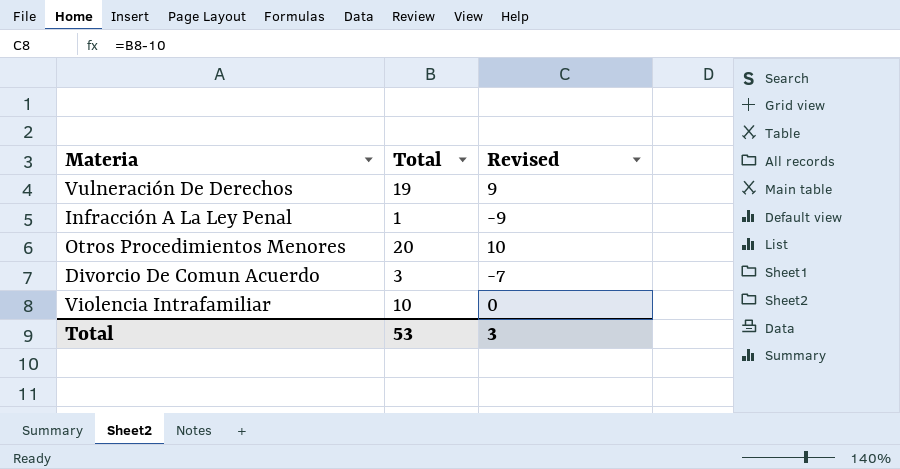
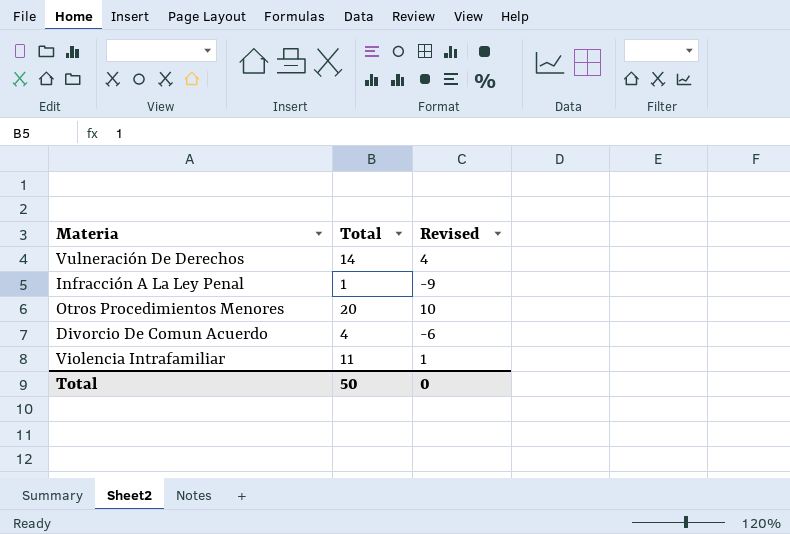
Vulneración De Derechos | Total: 19 -> 14
Vulneración De Derechos | Revised: 9 -> 4
Divorcio De Comun Acuerdo | Total: 3 -> 4
Divorcio De Comun Acuerdo | Revised: -7 -> -6
Violencia Intrafamiliar | Total: 10 -> 11
Violencia Intrafamiliar | Revised: 0 -> 1
Total | Total: 53 -> 50
Total | Revised: 3 -> 0

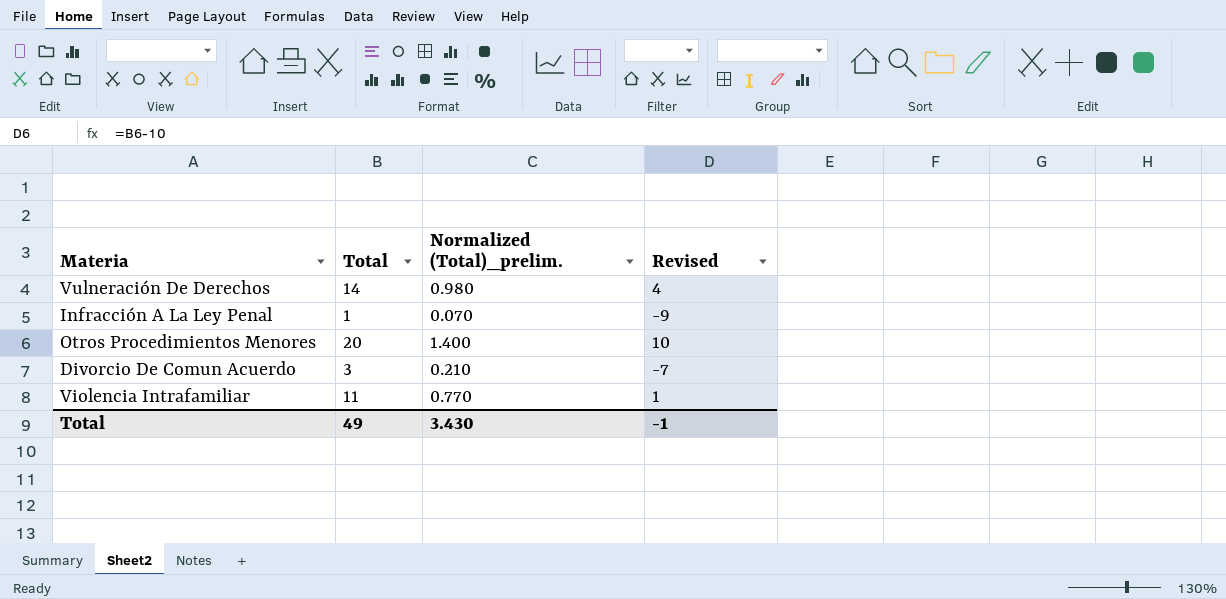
column Normalized (Total)_prelim. | formula: none -> [Total] * 0.07
Divorcio De Comun Acuerdo | Total: 4 -> 3
Divorcio De Comun Acuerdo | Revised: -6 -> -7
Total | Total: 50 -> 49
Total | Revised: 0 -> -1

